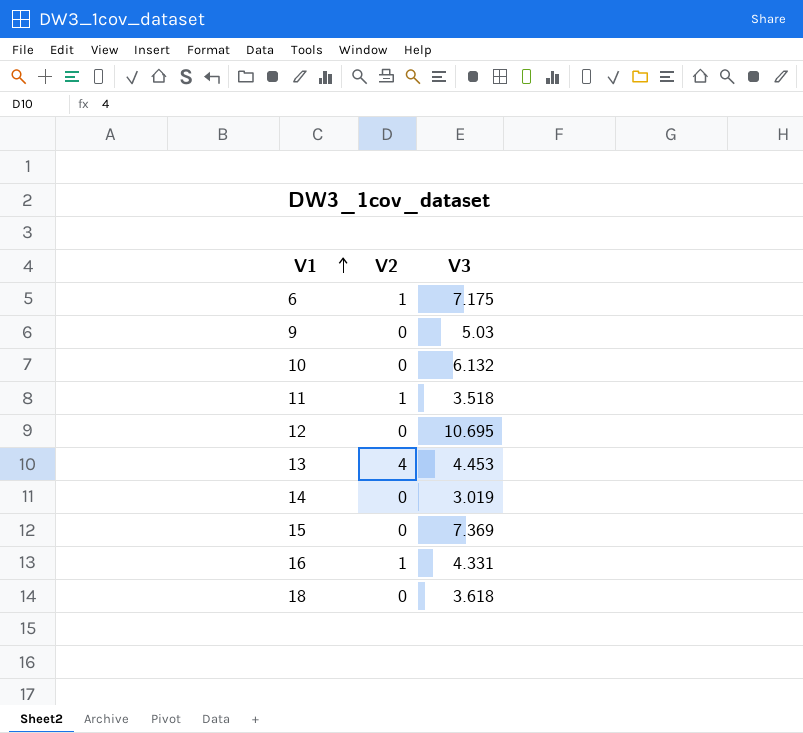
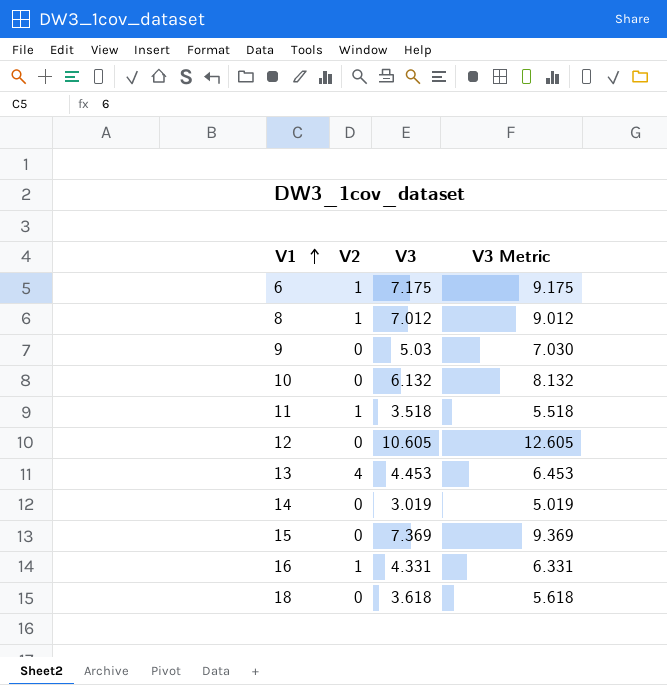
column V3 Metric | formula: none -> [V3] + 2
row 8: none -> 1 | 7.012 | 9.012
12 | V3: 10.695 -> 10.605

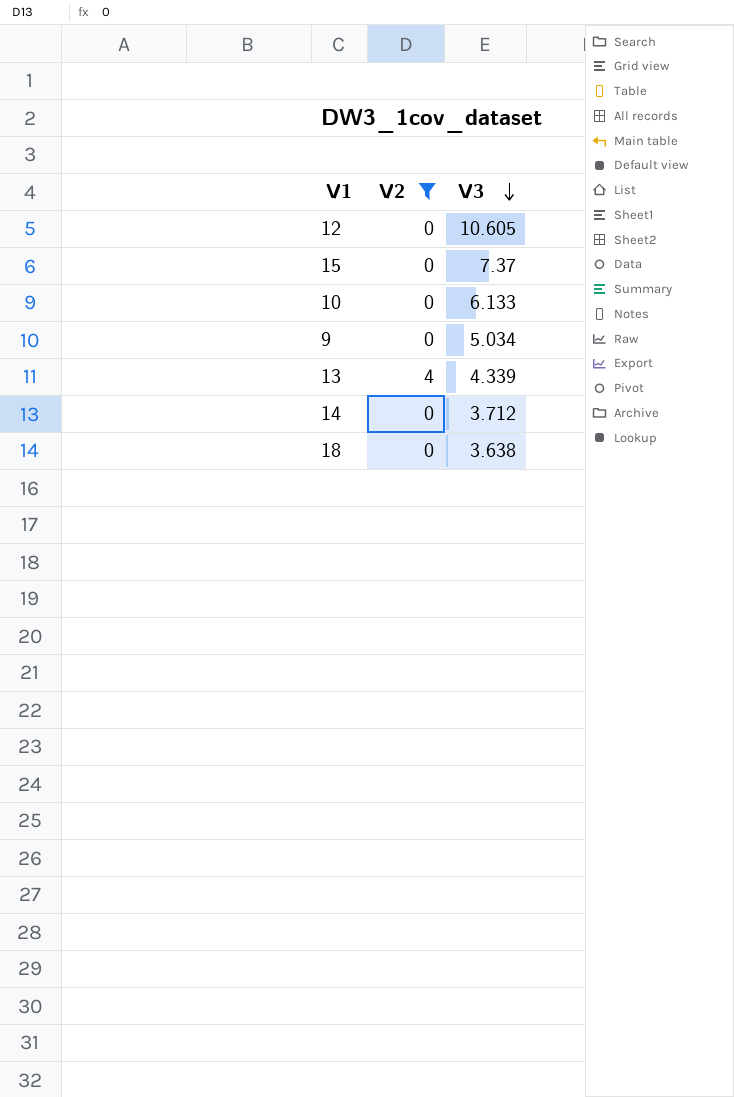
filter: none -> V2 != 1
row order: V1 ascending -> V3 descending
column V3 Metric | formula: [V3] + 2 -> none
15 | V3: 7.369 -> 7.37
10 | V3: 6.132 -> 6.133
9 | V3: 5.03 -> 5.034
13 | V3: 4.453 -> 4.339
14 | V3: 3.019 -> 3.712
18 | V3: 3.618 -> 3.638

